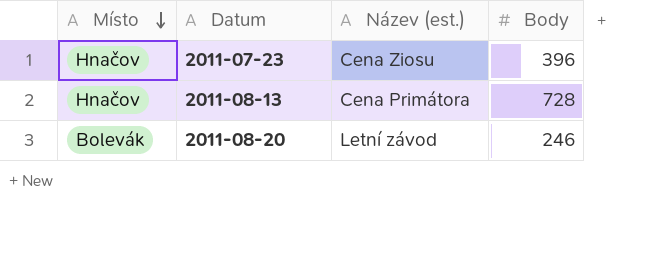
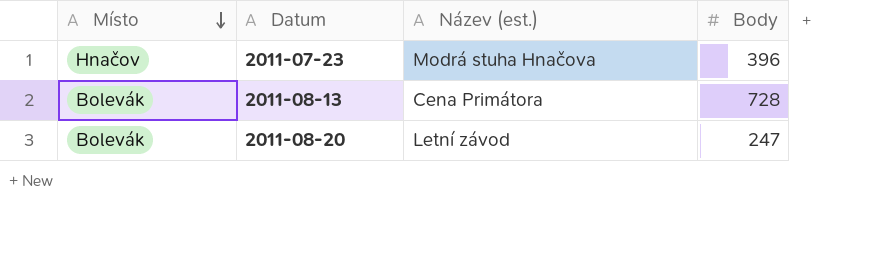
2011-07-23 | Název (est.): Cena Ziosu -> Modrá stuha Hnačova
2011-08-13 | Místo: Hnačov -> Bolevák
2011-08-20 | Body: 246 -> 247

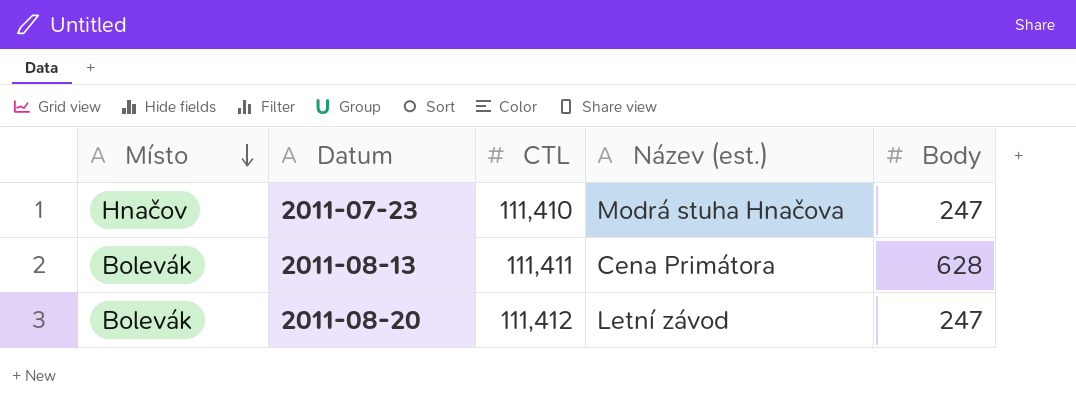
column CTL | position: none -> 3
2011-07-23 | Body: 396 -> 247
2011-08-13 | Body: 728 -> 628

